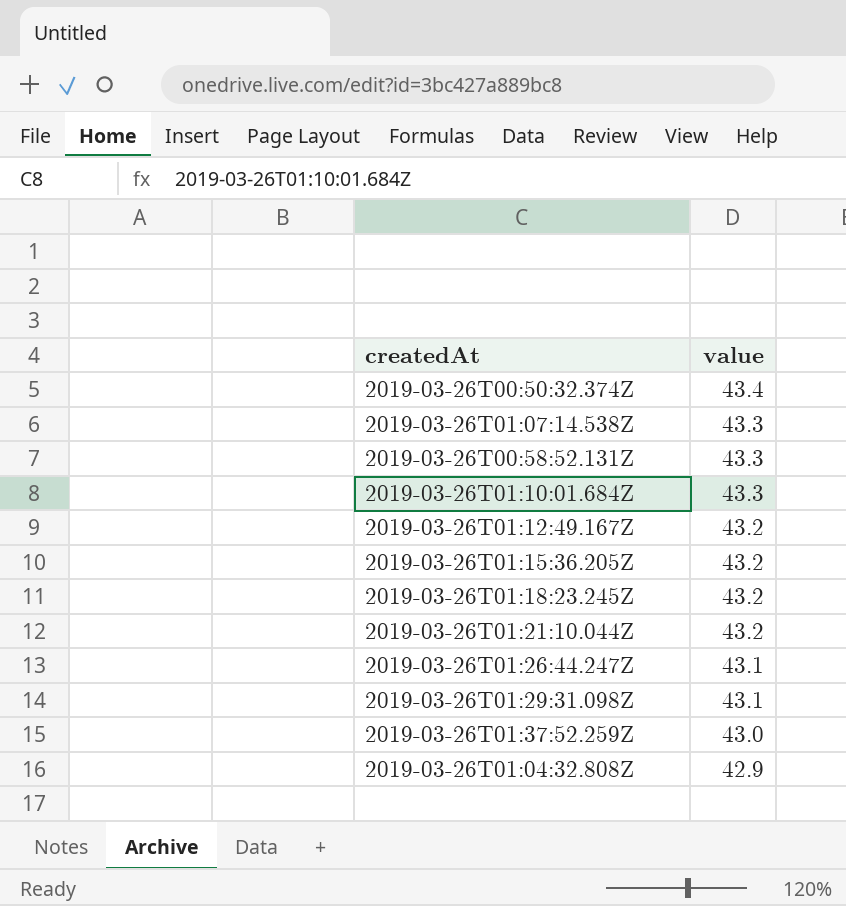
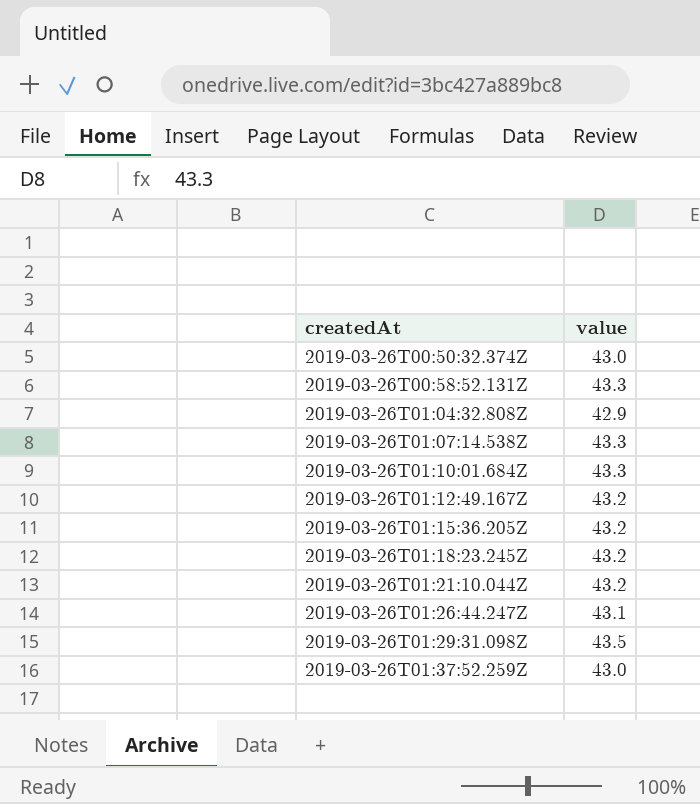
row order: value descending -> createdAt ascending
2019-03-26T00:50:32.374Z | value: 43.4 -> 43.0
2019-03-26T01:29:31.098Z | value: 43.1 -> 43.5

